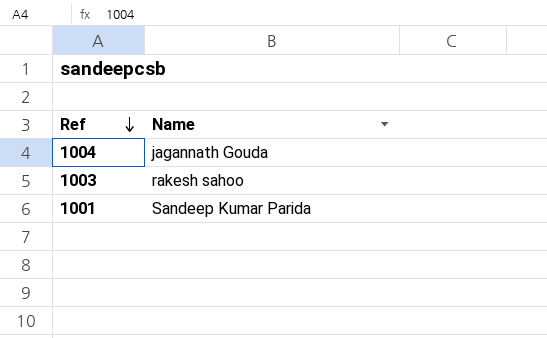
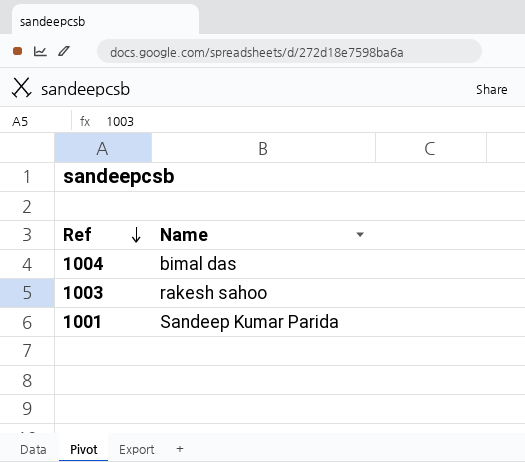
1004 | Name: jagannath Gouda -> bimal das

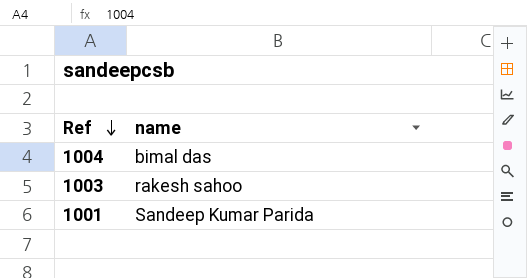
column name: Name -> name

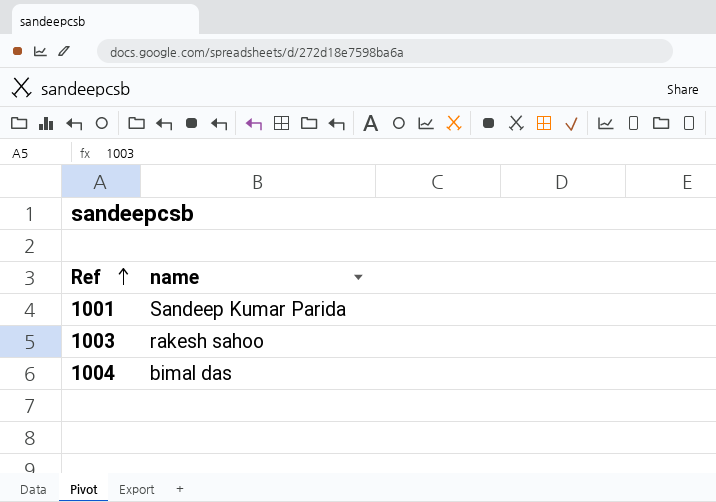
row order: Ref descending -> Ref ascending

